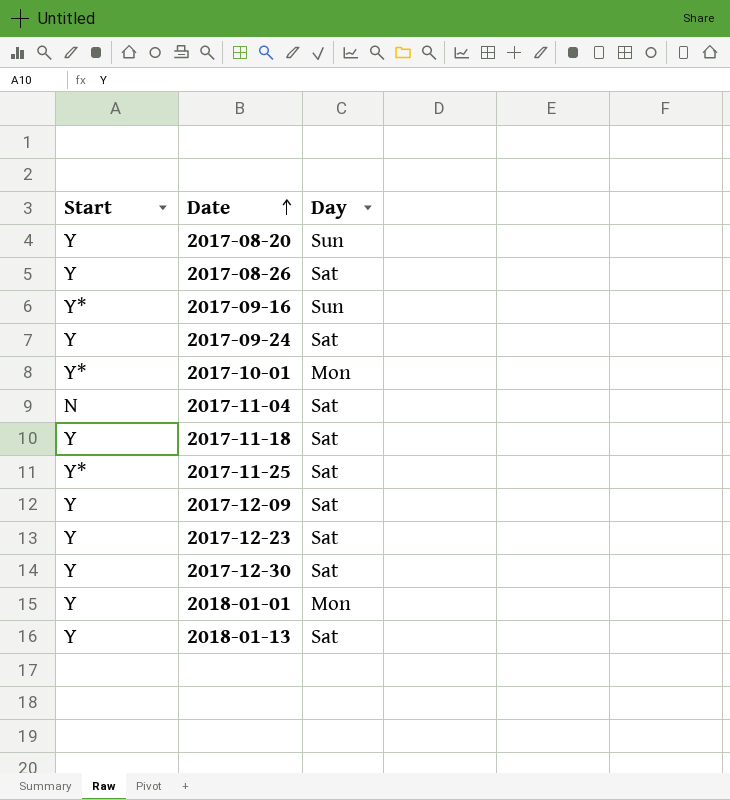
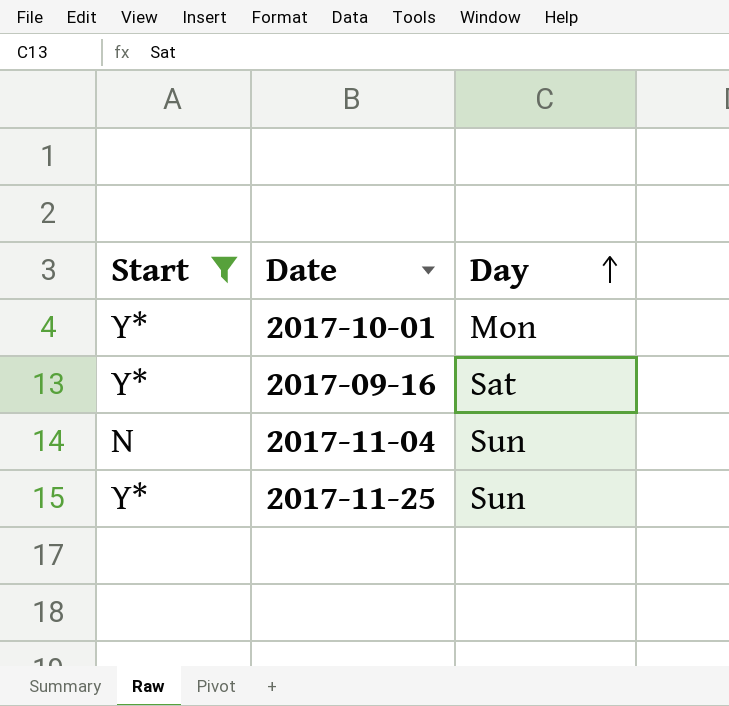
filter: none -> Start != Y
row order: Date ascending -> Day ascending
2017-09-16 | Day: Sun -> Sat
2017-11-04 | Day: Sat -> Sun
2017-11-25 | Day: Sat -> Sun

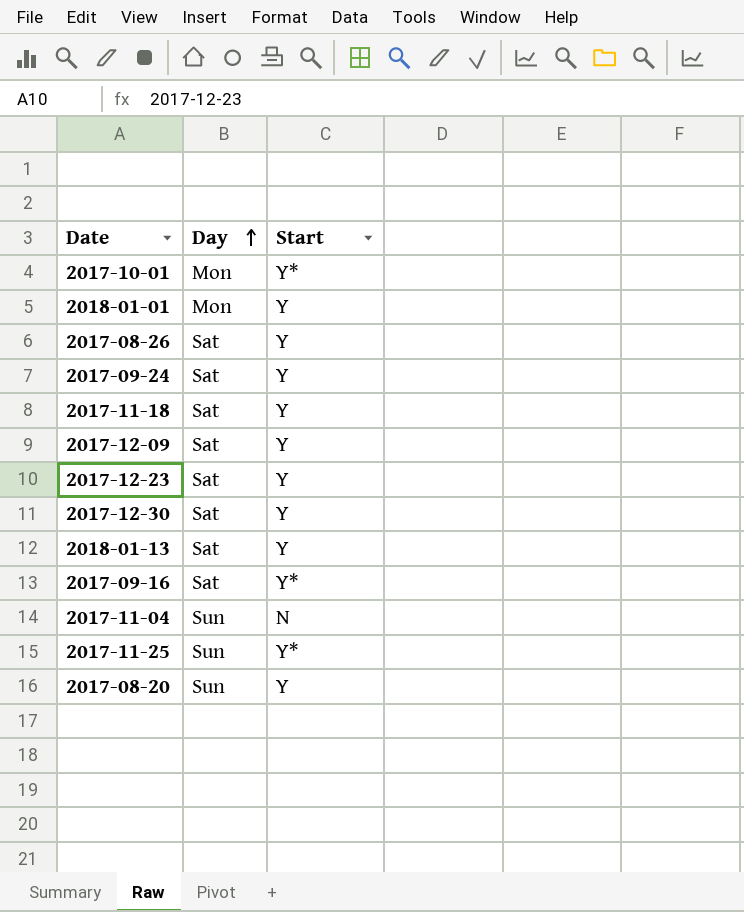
filter: Start != Y -> none
column Start | position: 1 -> 3

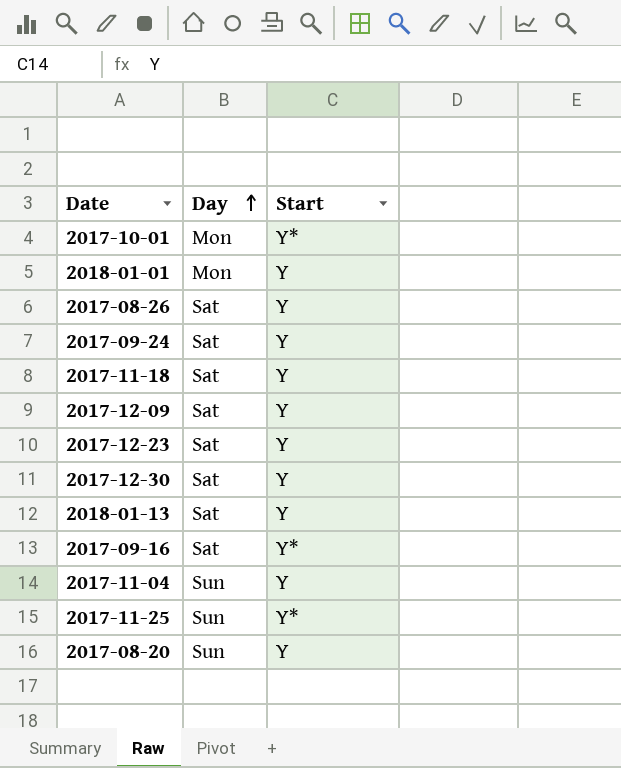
2017-11-04 | Start: N -> Y

